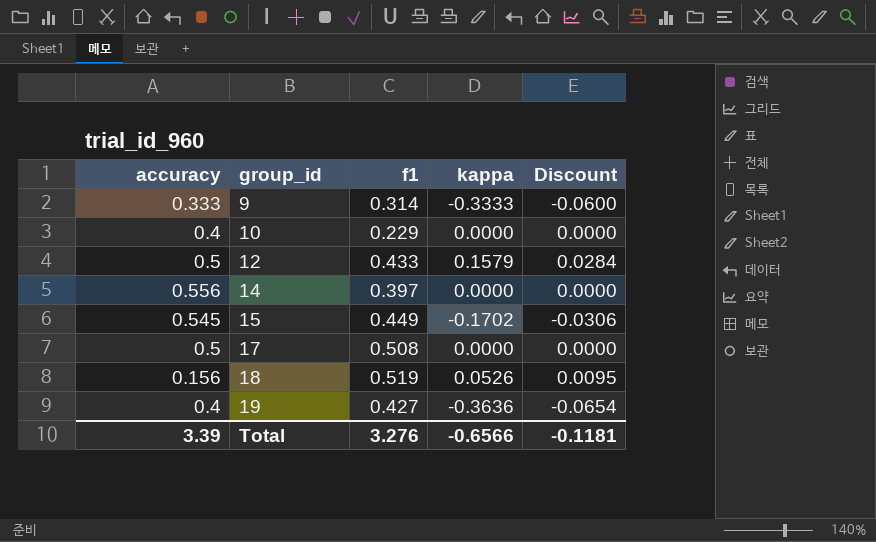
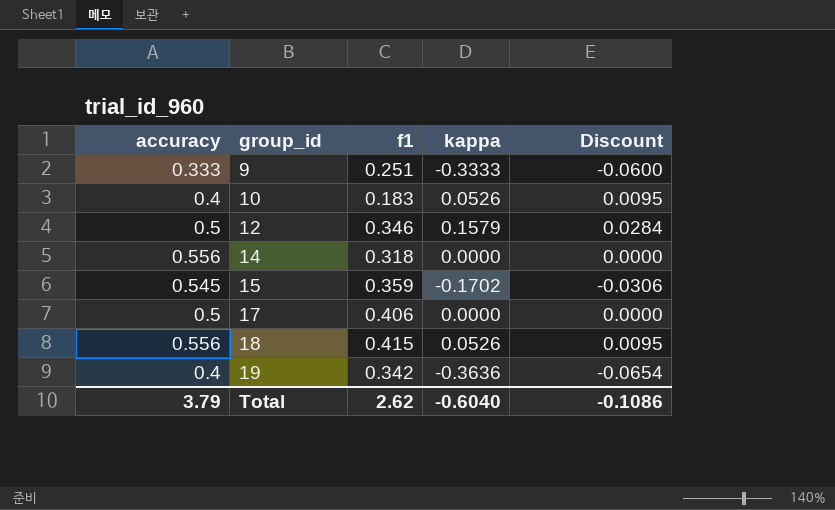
9 | f1: 0.314 -> 0.251
10 | f1: 0.229 -> 0.183
10 | kappa: 0.0000 -> 0.0526
10 | Discount: 0.0000 -> 0.0095
12 | f1: 0.433 -> 0.346
14 | f1: 0.397 -> 0.318
15 | f1: 0.449 -> 0.359
17 | f1: 0.508 -> 0.406
18 | accuracy: 0.156 -> 0.556
18 | f1: 0.519 -> 0.415
19 | f1: 0.427 -> 0.342
Total | accuracy: 3.39 -> 3.79
Total | f1: 3.276 -> 2.62
Total | kappa: -0.6566 -> -0.6040
Total | Discount: -0.1181 -> -0.1086

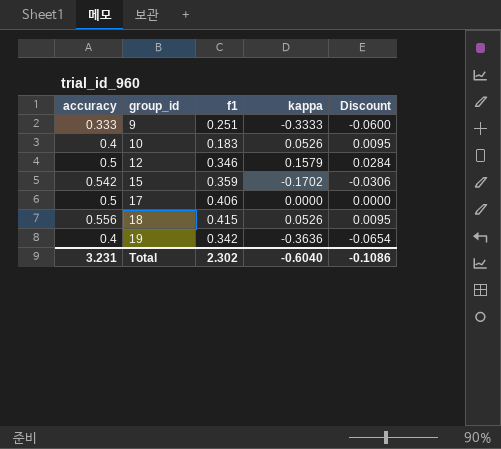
row 14: 0.556 | 0.318 | 0.0000 | 0.0000 -> none
15 | accuracy: 0.545 -> 0.542
Total | accuracy: 3.79 -> 3.231
Total | f1: 2.62 -> 2.302

